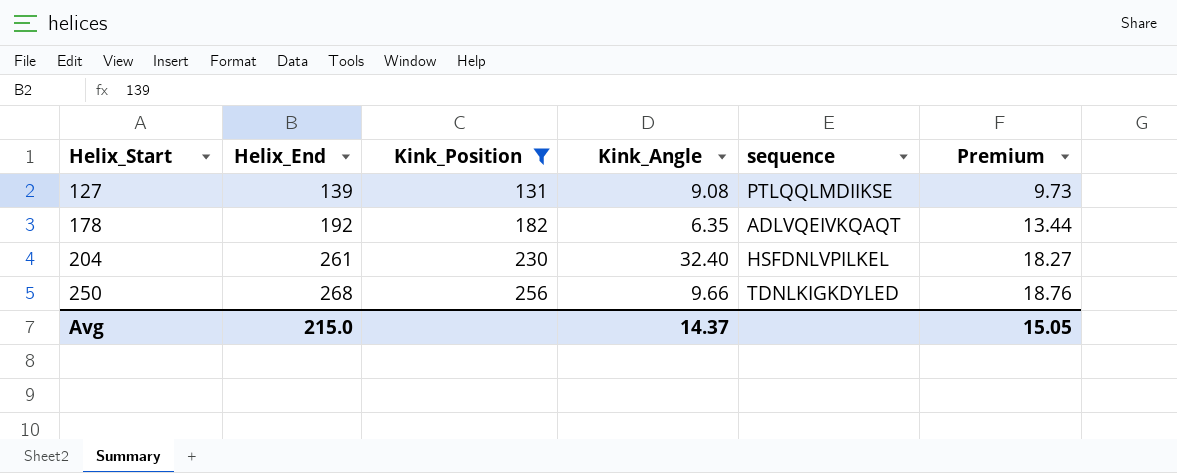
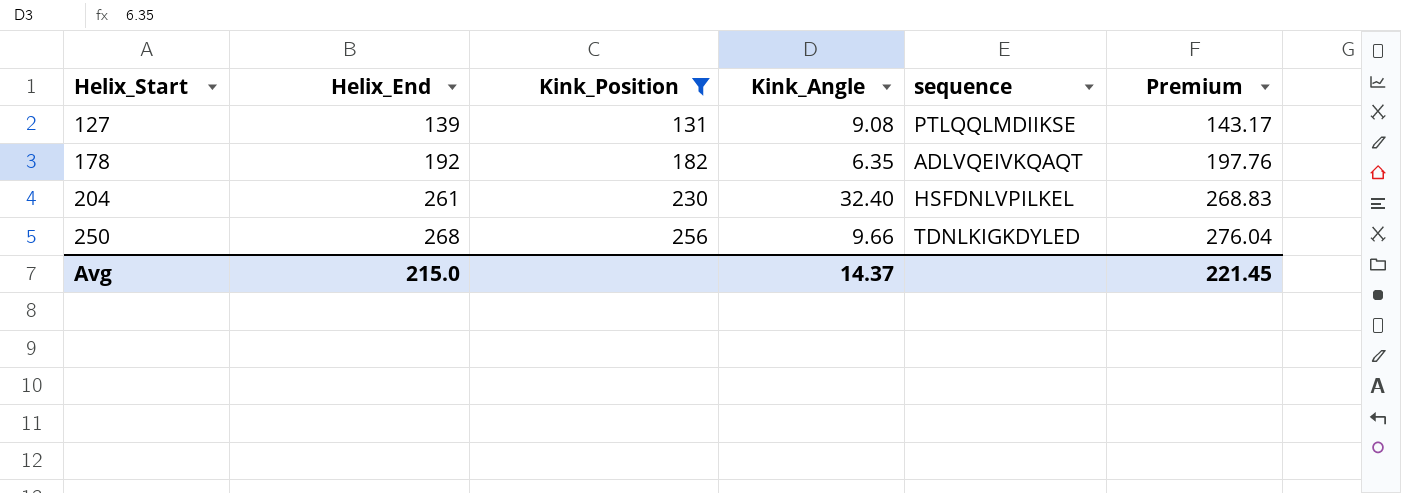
column Premium | formula: [Helix_End] * 0.07 -> [Helix_End] * 1.03
Avg | Premium: 15.05 -> 221.45

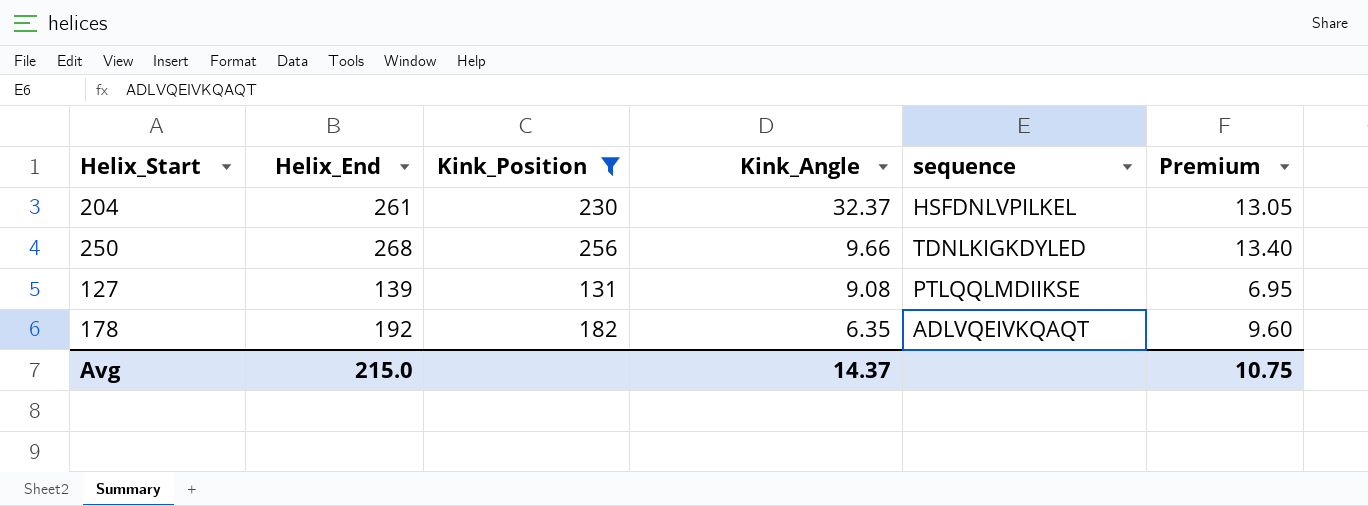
row order: Helix_Start ascending -> Kink_Angle descending
column Premium | formula: [Helix_End] * 1.03 -> [Helix_End] * 0.05
204 | Kink_Angle: 32.40 -> 32.37
Avg | Premium: 221.45 -> 10.75

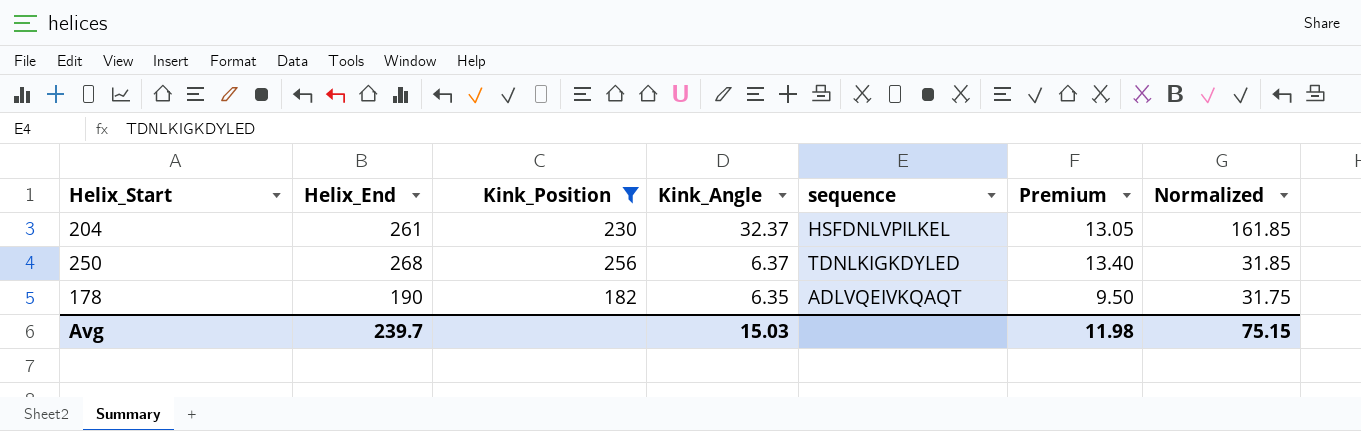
column Normalized | formula: none -> [Kink_Angle] * 5
row 127: 139 | 131 | 9.08 | PTLQQLMDIIKSE | 6.95 -> none
250 | Kink_Angle: 9.66 -> 6.37
178 | Helix_End: 192 -> 190
178 | Premium: 9.60 -> 9.50
Avg | Helix_End: 215.0 -> 239.7
Avg | Kink_Angle: 14.37 -> 15.03
Avg | Premium: 10.75 -> 11.98

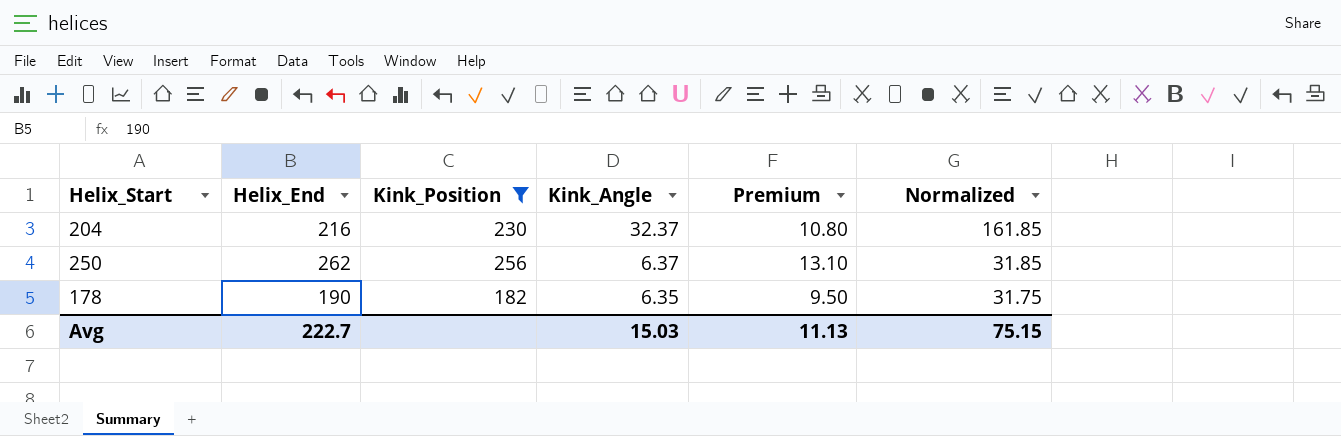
column sequence | position: 5 -> none
204 | Helix_End: 261 -> 216
204 | Premium: 13.05 -> 10.80
250 | Helix_End: 268 -> 262
250 | Premium: 13.40 -> 13.10
Avg | Helix_End: 239.7 -> 222.7
Avg | Premium: 11.98 -> 11.13

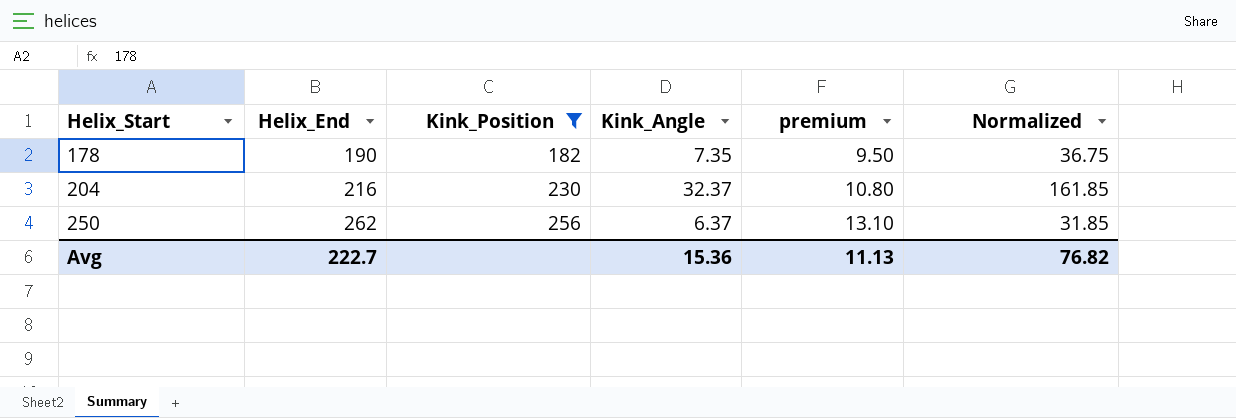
row order: Kink_Angle descending -> Helix_Start ascending
column name: Premium -> premium
178 | Kink_Angle: 6.35 -> 7.35
178 | Normalized: 31.75 -> 36.75
Avg | Kink_Angle: 15.03 -> 15.36
Avg | Normalized: 75.15 -> 76.82

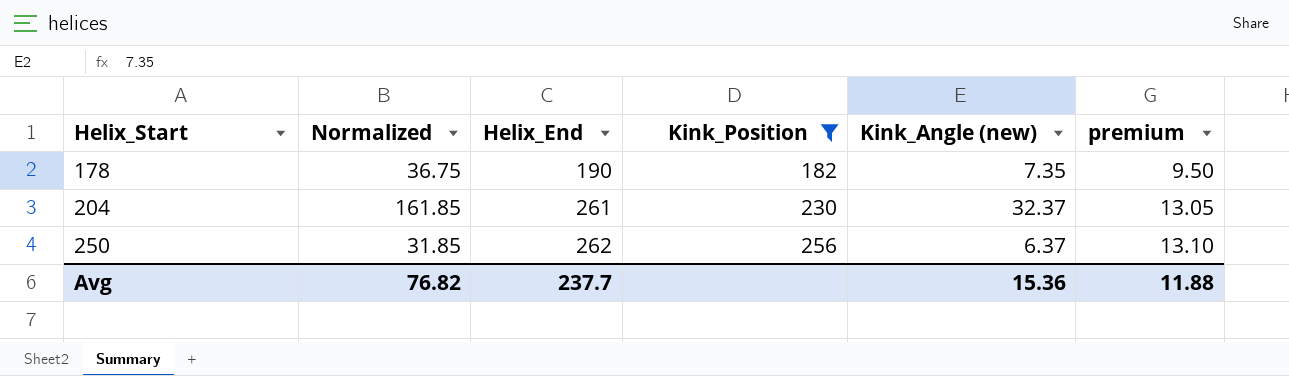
column Normalized | position: 6 -> 2
column name: Kink_Angle -> Kink_Angle (new)
204 | Helix_End: 216 -> 261
204 | premium: 10.80 -> 13.05
Avg | Helix_End: 222.7 -> 237.7
Avg | premium: 11.13 -> 11.88

